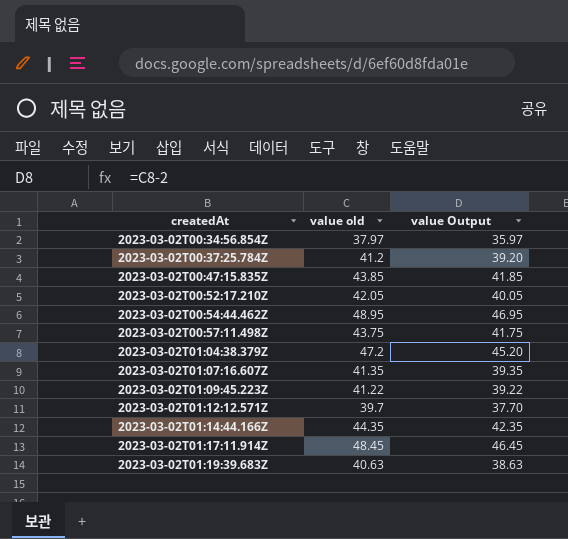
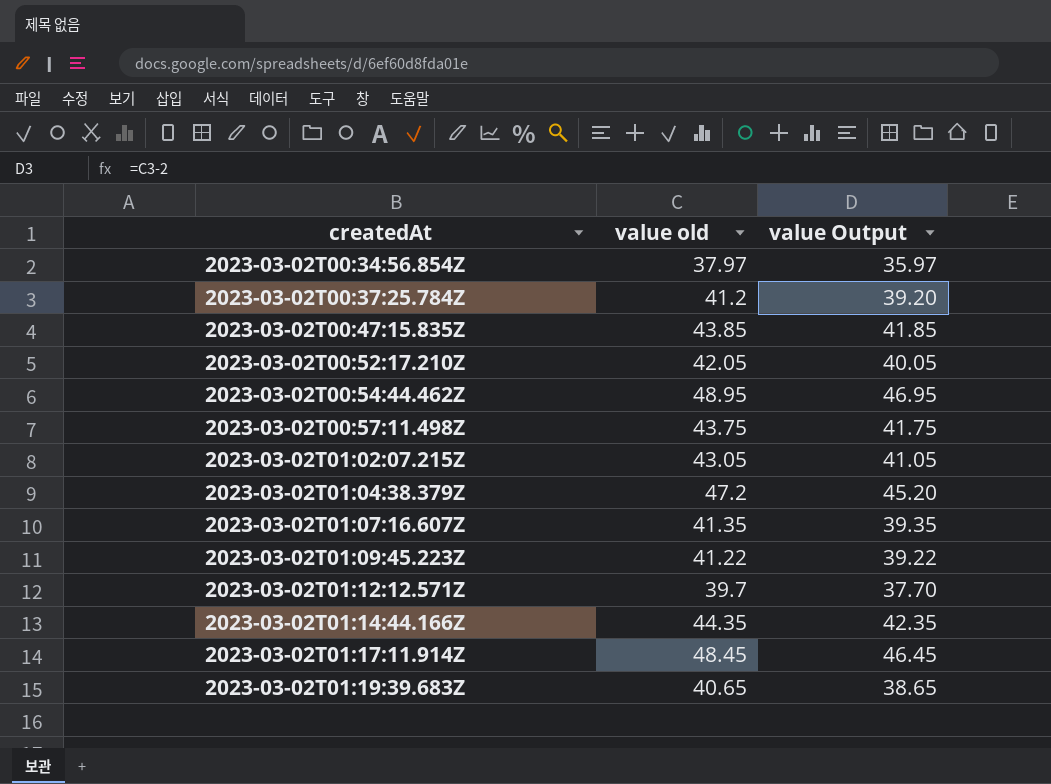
row 2023-03-02T01:02:07.215Z: none -> 43.05 | 41.05
2023-03-02T01:19:39.683Z | value old: 40.63 -> 40.65
2023-03-02T01:19:39.683Z | value Output: 38.63 -> 38.65

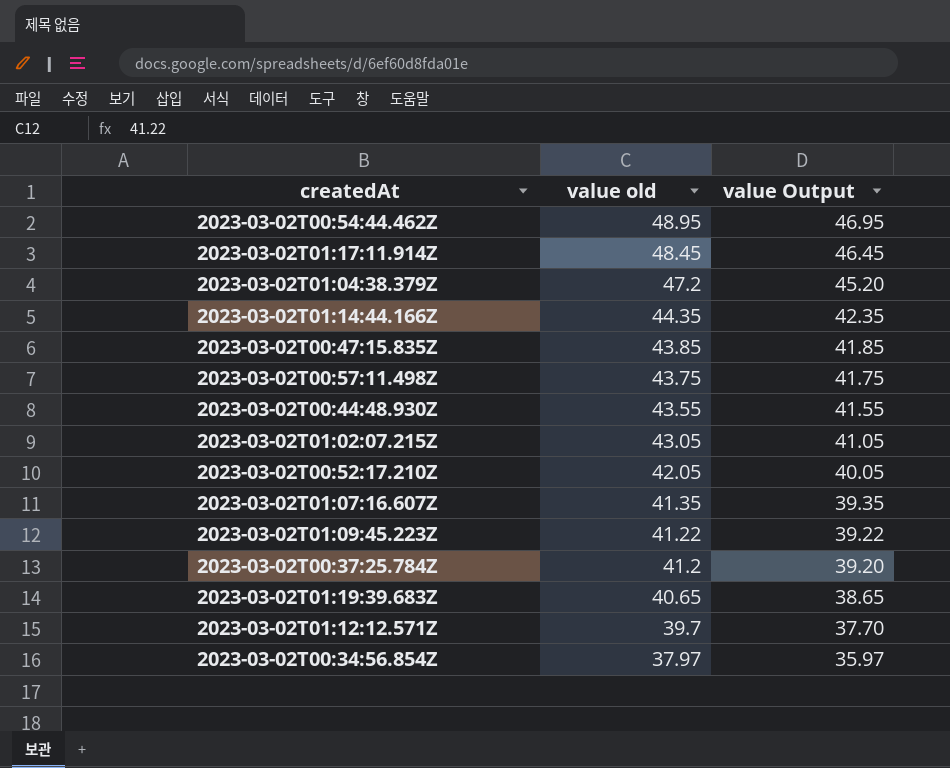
row order: createdAt ascending -> value old descending
row 2023-03-02T00:44:48.930Z: none -> 43.55 | 41.55

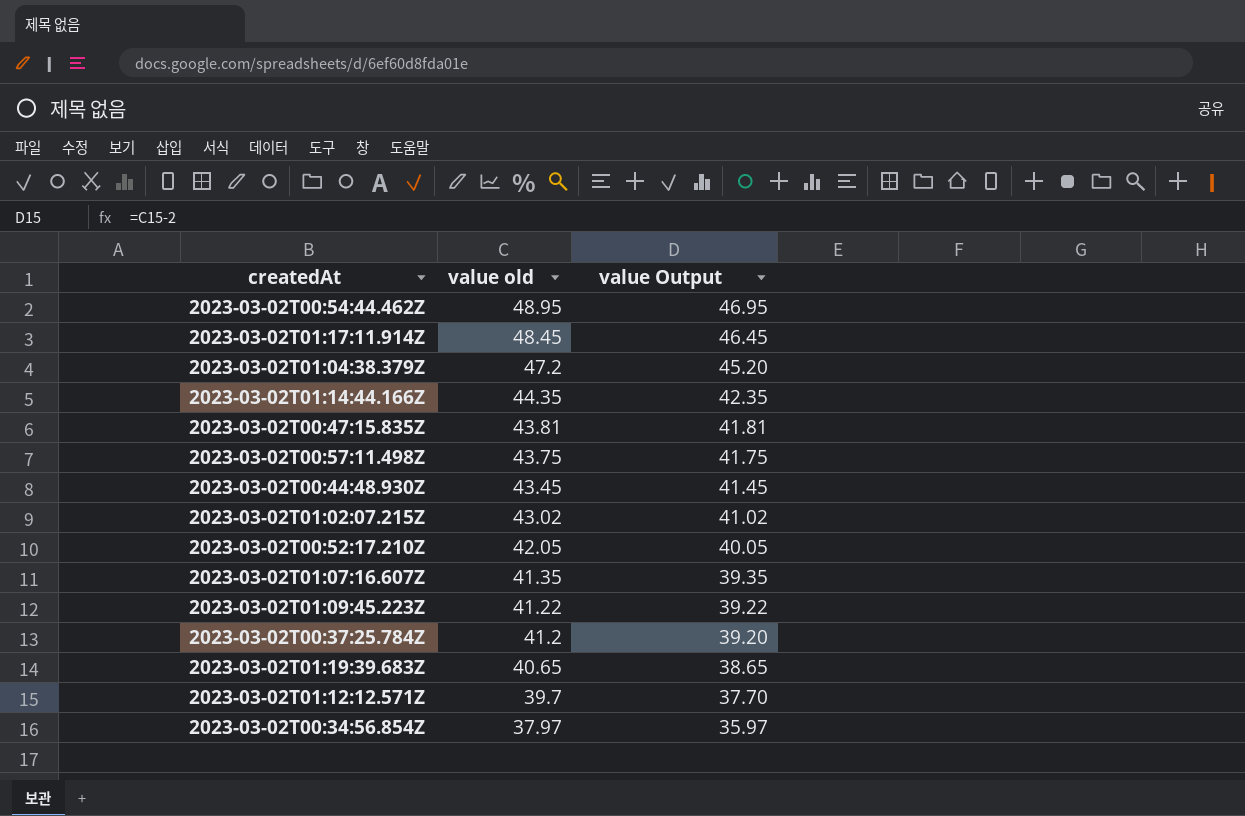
2023-03-02T00:47:15.835Z | value old: 43.85 -> 43.81
2023-03-02T00:47:15.835Z | value Output: 41.85 -> 41.81
2023-03-02T00:44:48.930Z | value old: 43.55 -> 43.45
2023-03-02T00:44:48.930Z | value Output: 41.55 -> 41.45
2023-03-02T01:02:07.215Z | value old: 43.05 -> 43.02
2023-03-02T01:02:07.215Z | value Output: 41.05 -> 41.02

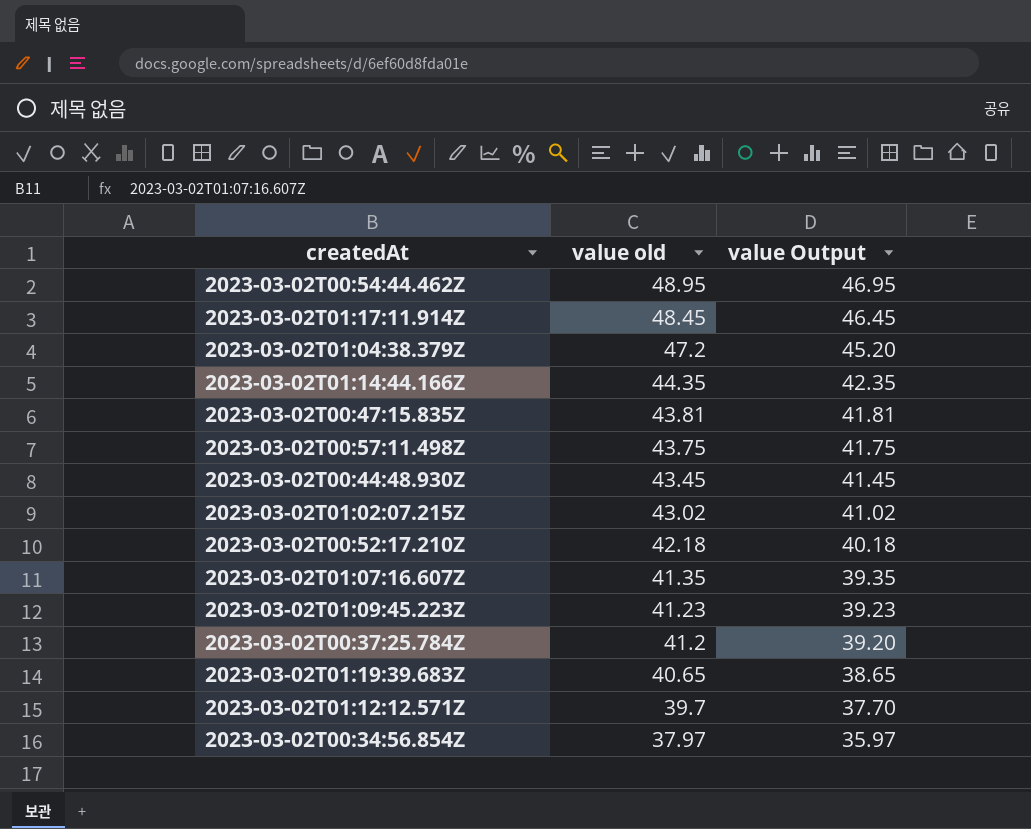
2023-03-02T00:52:17.210Z | value old: 42.05 -> 42.18
2023-03-02T00:52:17.210Z | value Output: 40.05 -> 40.18
2023-03-02T01:09:45.223Z | value old: 41.22 -> 41.23
2023-03-02T01:09:45.223Z | value Output: 39.22 -> 39.23

